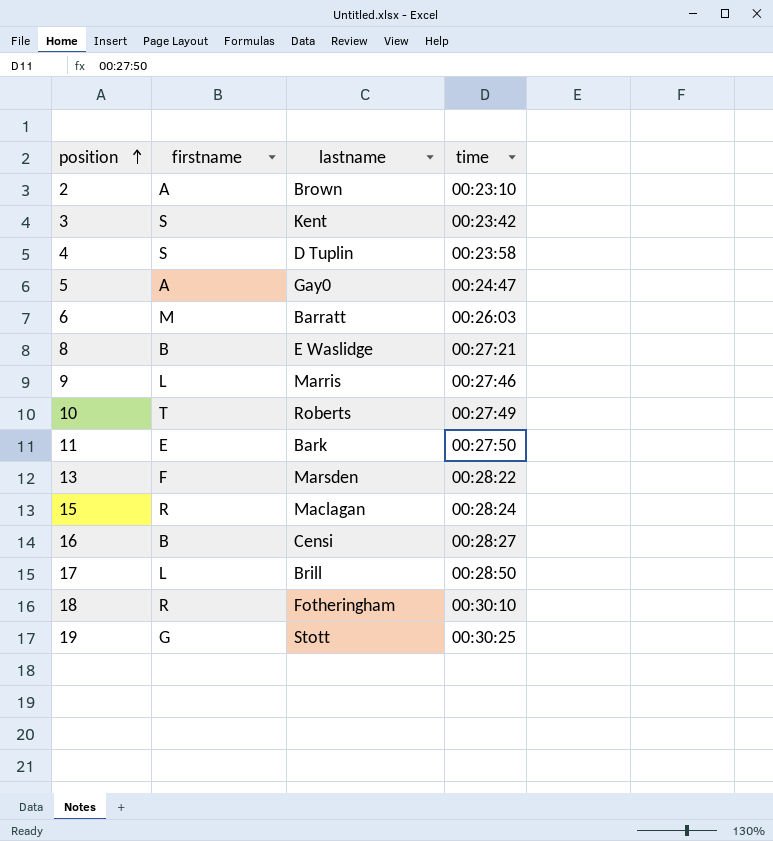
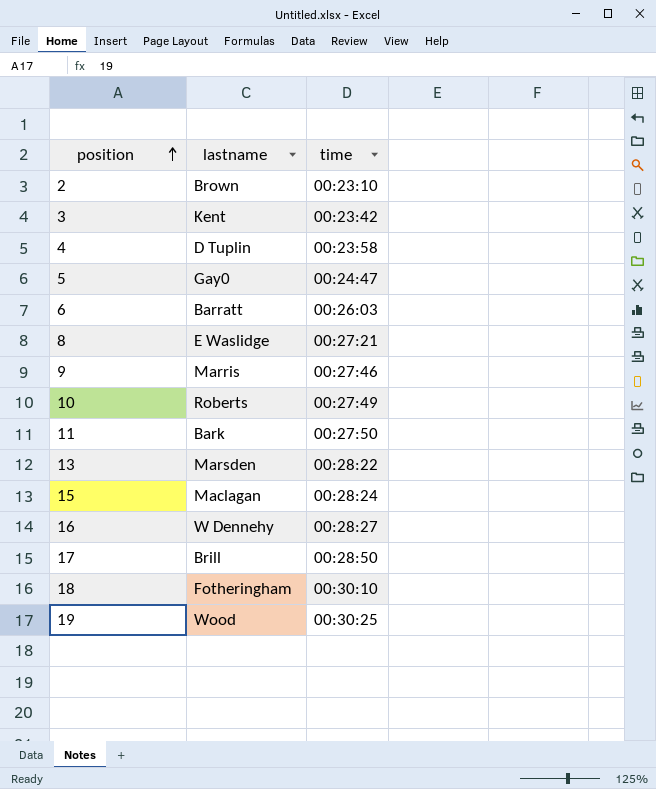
column firstname | position: 2 -> none
16 | lastname: Censi -> W Dennehy
19 | lastname: Stott -> Wood

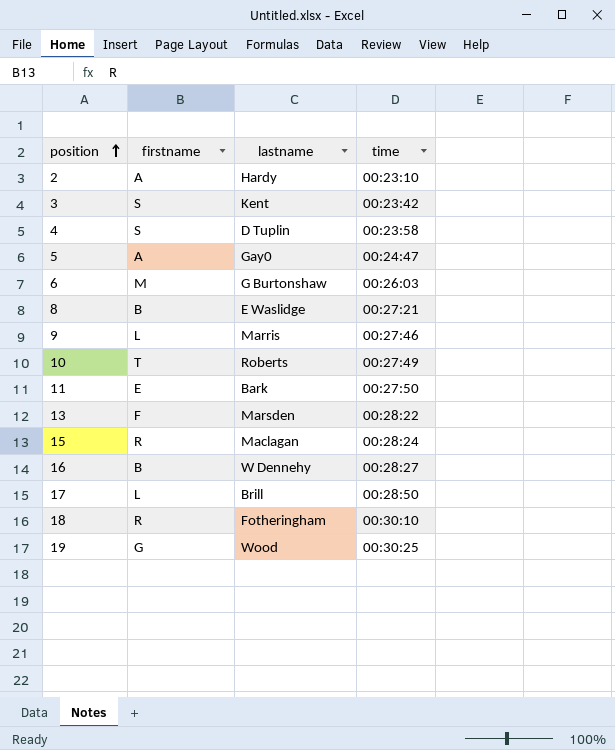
column firstname | position: none -> 2
2 | lastname: Brown -> Hardy
6 | lastname: Barratt -> G Burtonshaw

